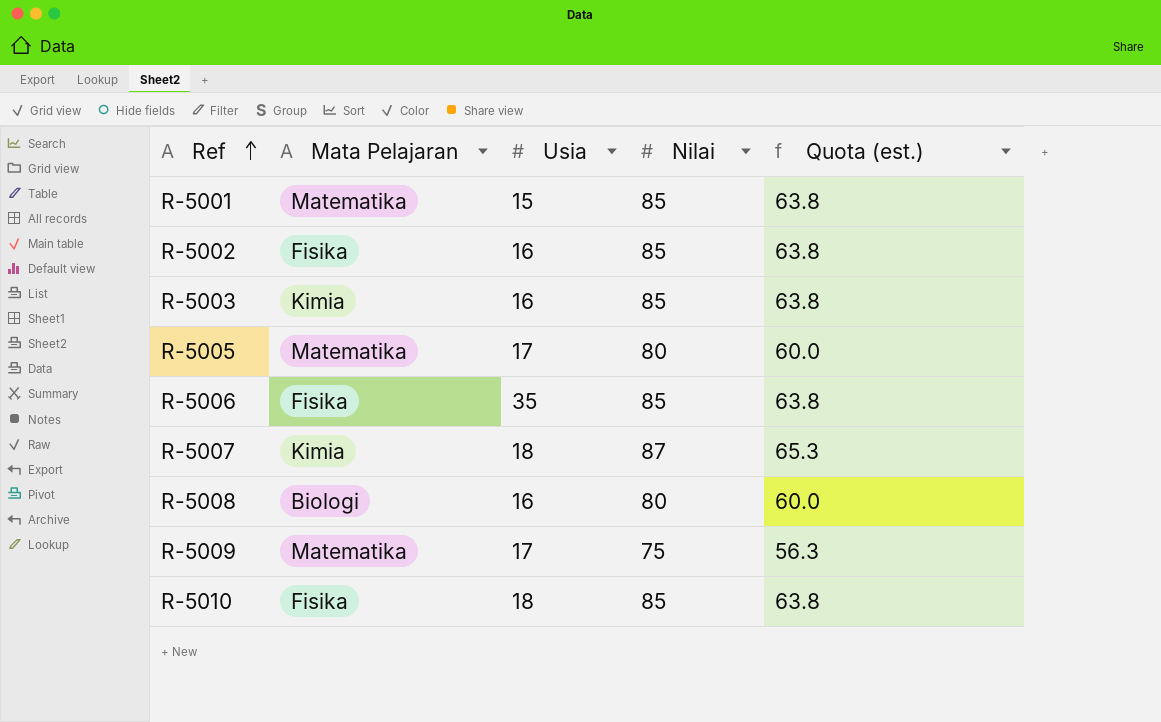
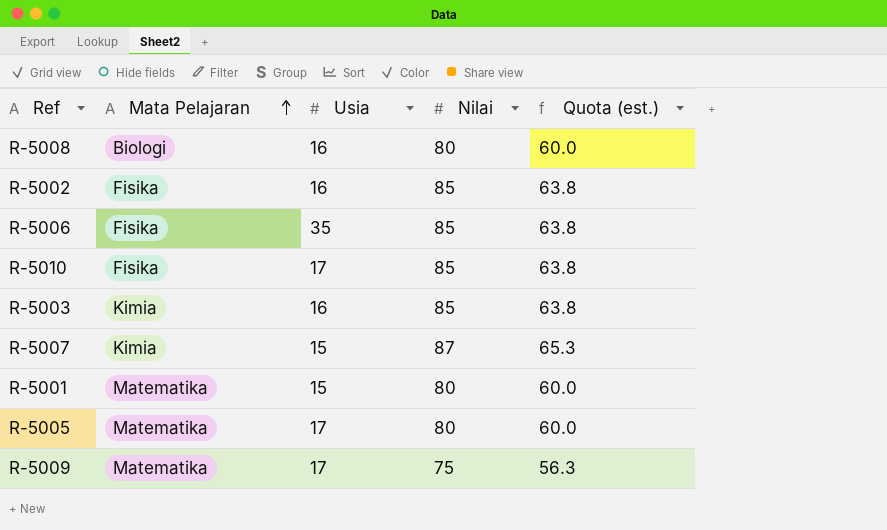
row order: Ref ascending -> Mata Pelajaran ascending
R-5010 | Usia: 18 -> 17
R-5007 | Usia: 18 -> 15
R-5001 | Nilai: 85 -> 80
R-5001 | Quota (est.): 63.8 -> 60.0

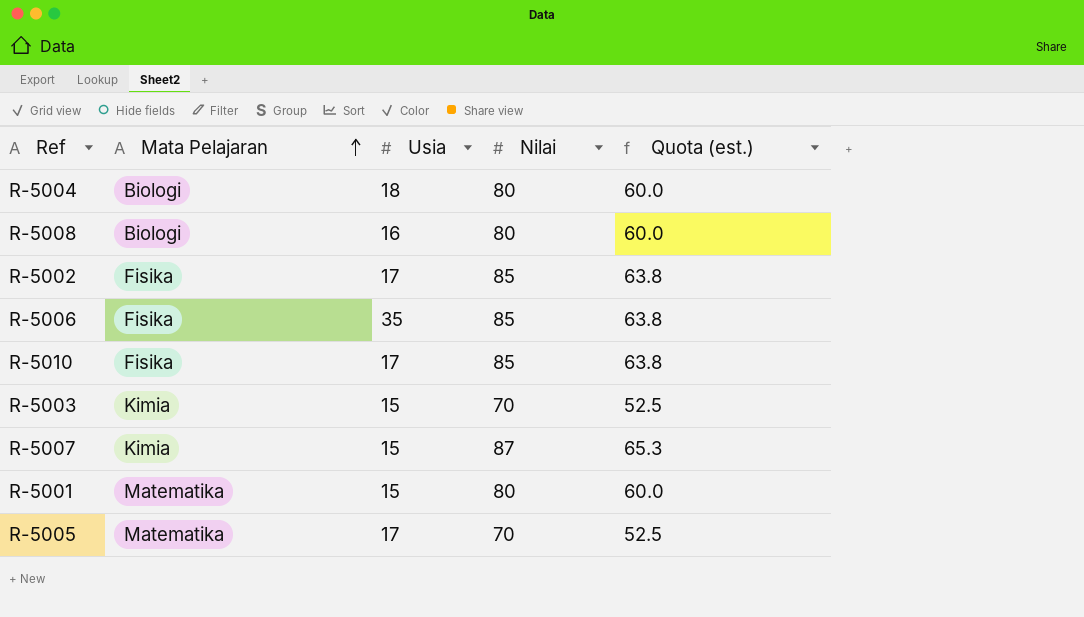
row R-5009: Matematika | 17 | 75 | 56.3 -> none
row R-5004: none -> Biologi | 18 | 80 | 60.0
R-5002 | Usia: 16 -> 17
R-5003 | Usia: 16 -> 15
R-5003 | Nilai: 85 -> 70
R-5003 | Quota (est.): 63.8 -> 52.5
R-5005 | Nilai: 80 -> 70
R-5005 | Quota (est.): 60.0 -> 52.5

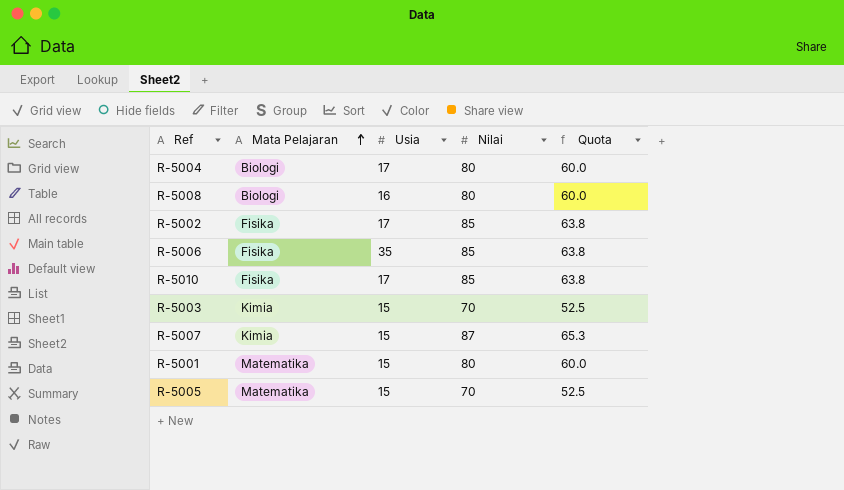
column name: Quota (est.) -> Quota
R-5004 | Usia: 18 -> 17
R-5005 | Usia: 17 -> 15

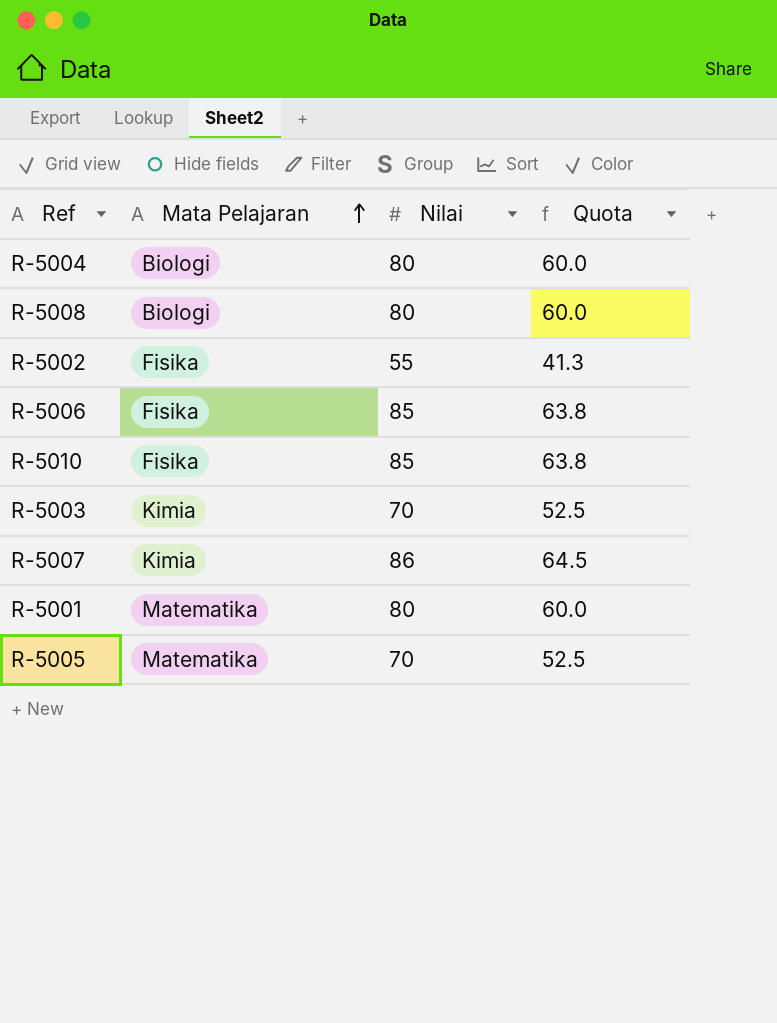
column Usia | position: 3 -> none
R-5002 | Nilai: 85 -> 55
R-5002 | Quota: 63.8 -> 41.3
R-5007 | Nilai: 87 -> 86
R-5007 | Quota: 65.3 -> 64.5

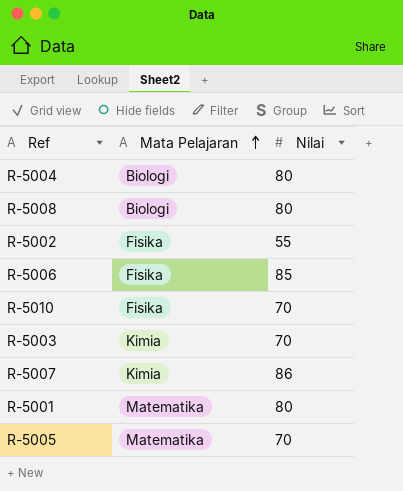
column Quota | formula: [Nilai] * 0.75 -> none
R-5010 | Nilai: 85 -> 70

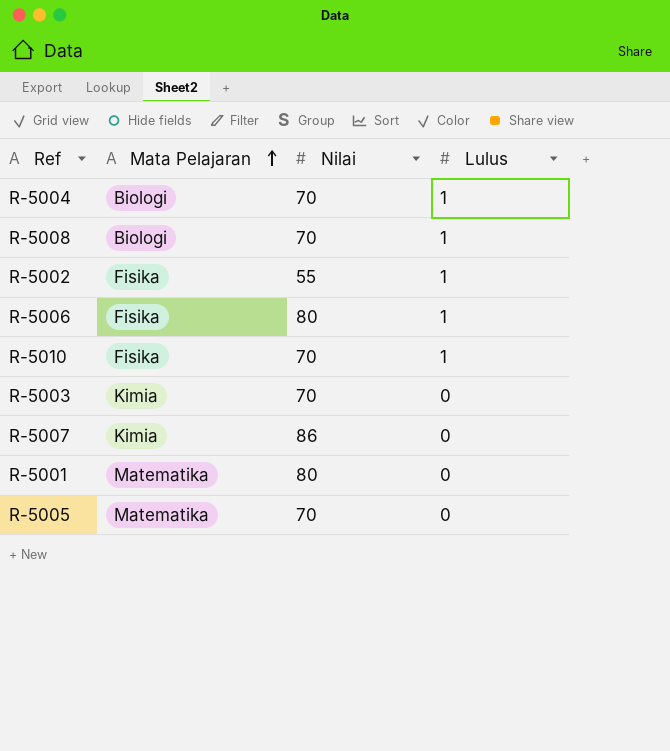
column Lulus | position: none -> 4
R-5004 | Nilai: 80 -> 70
R-5008 | Nilai: 80 -> 70
R-5006 | Nilai: 85 -> 80

